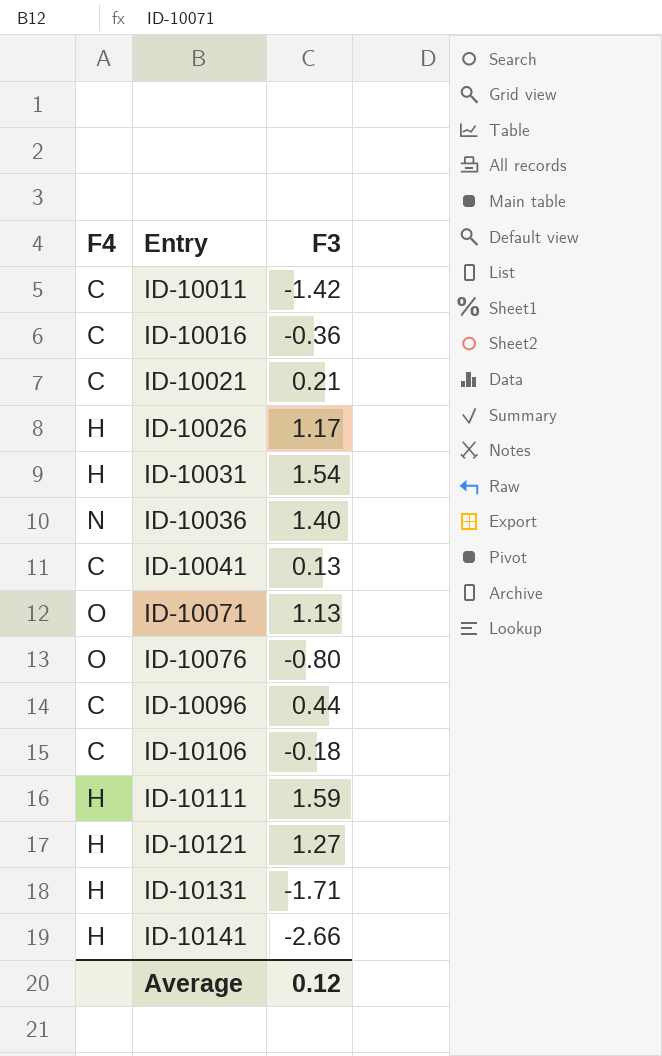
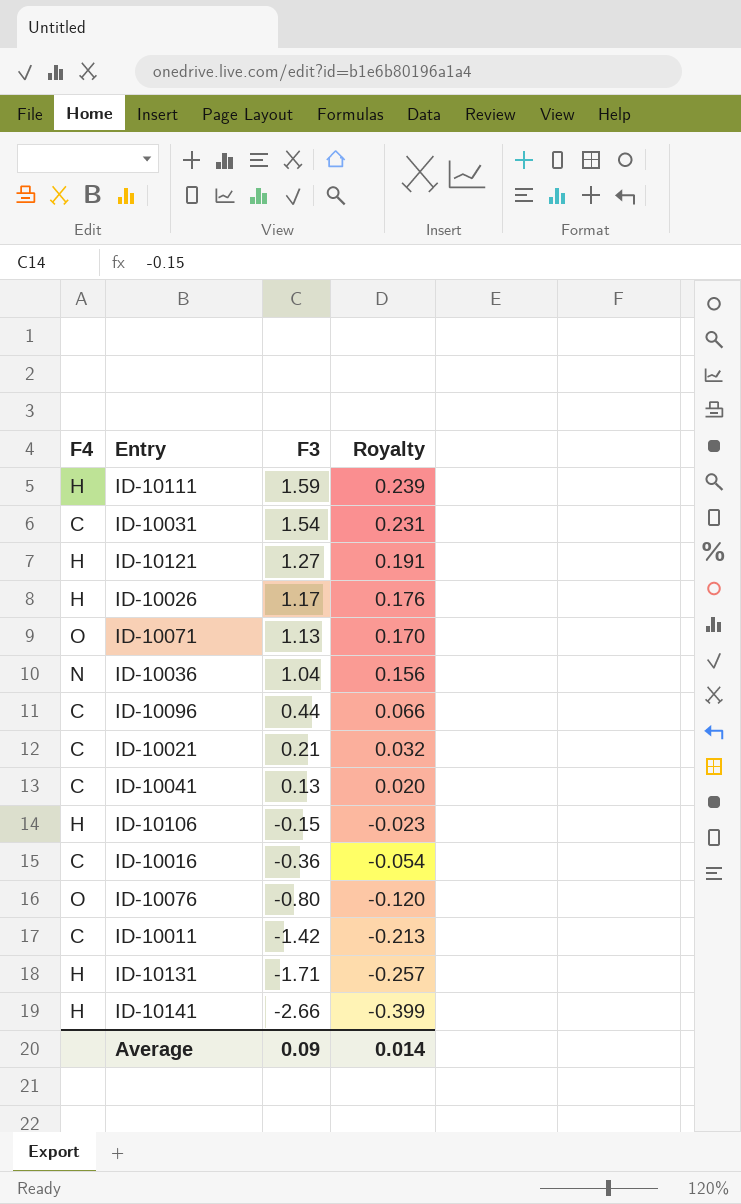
row order: Entry ascending -> F3 descending
column Royalty | formula: none -> [F3] * 0.15
ID-10031 | F4: H -> C
ID-10036 | F3: 1.40 -> 1.04
ID-10106 | F4: C -> H
ID-10106 | F3: -0.18 -> -0.15
Average | F3: 0.12 -> 0.09

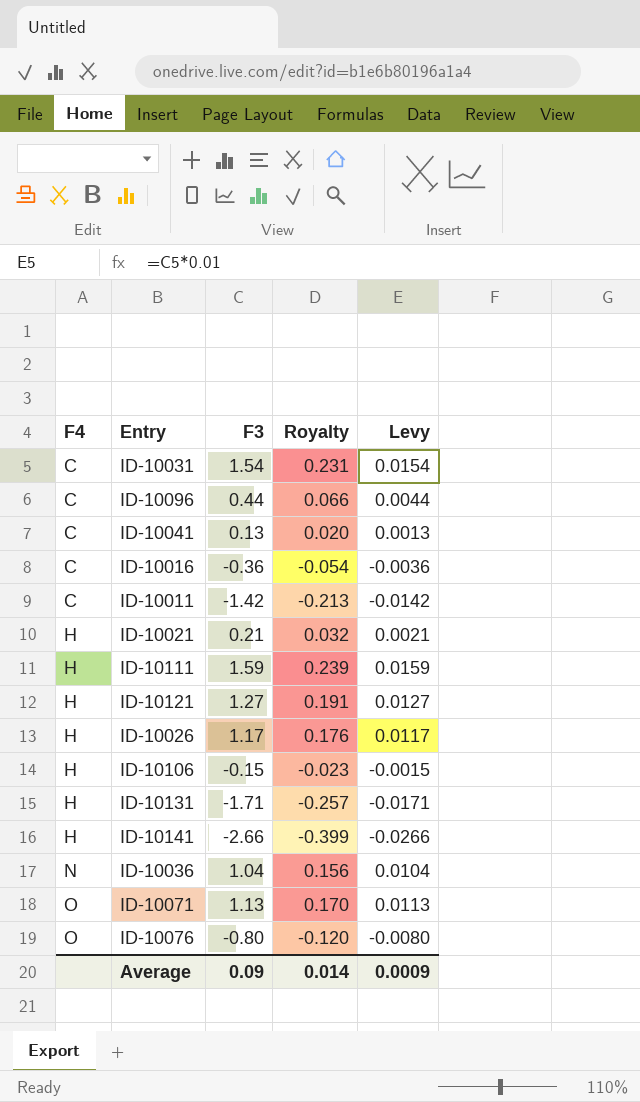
row order: F3 descending -> F4 ascending
column Levy | formula: none -> [F3] * 0.01
ID-10021 | F4: C -> H

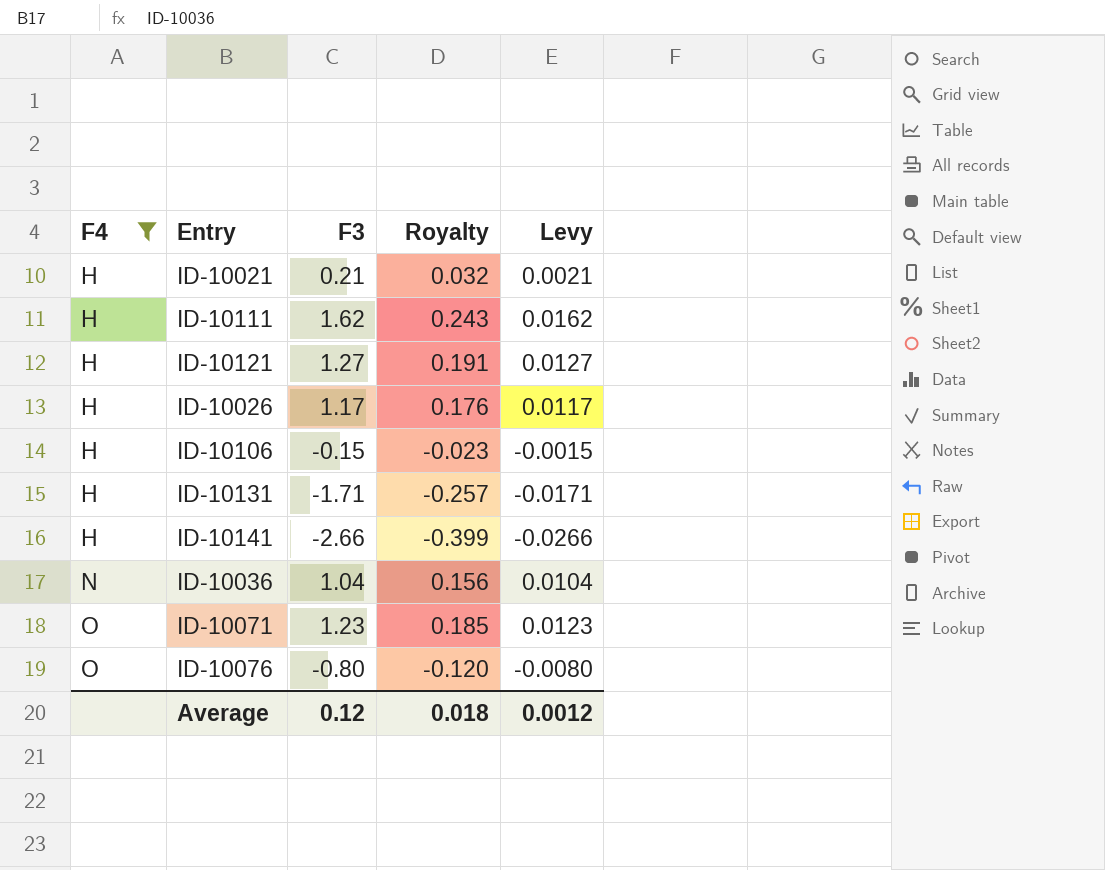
filter: none -> F4 != C
ID-10111 | F3: 1.59 -> 1.62
ID-10111 | Royalty: 0.239 -> 0.243
ID-10111 | Levy: 0.0159 -> 0.0162
ID-10071 | F3: 1.13 -> 1.23
ID-10071 | Royalty: 0.170 -> 0.185
ID-10071 | Levy: 0.0113 -> 0.0123
Average | F3: 0.09 -> 0.12
Average | Royalty: 0.014 -> 0.018
Average | Levy: 0.0009 -> 0.0012

